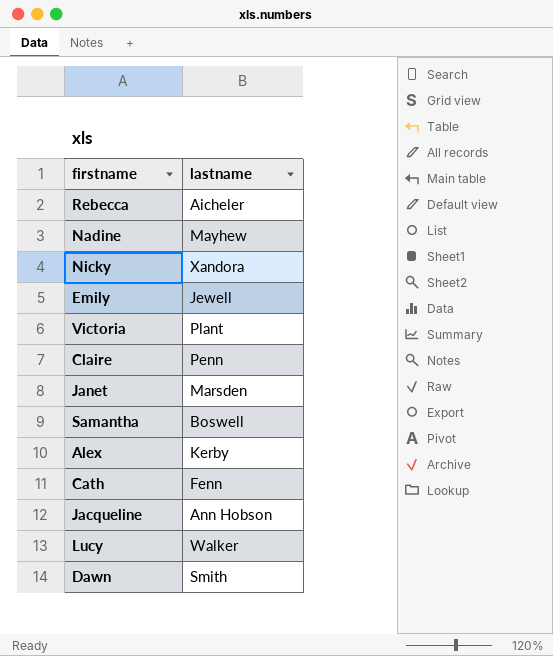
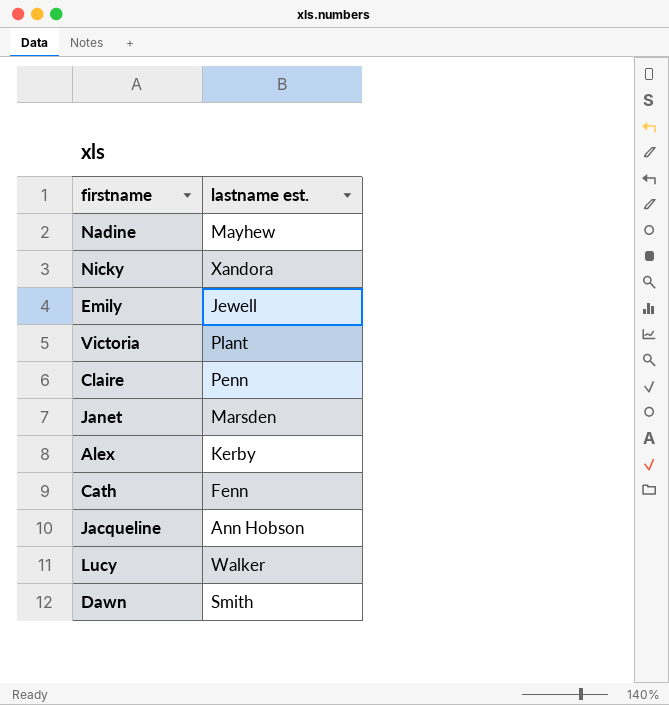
column name: lastname -> lastname est.
row Rebecca: Aicheler -> none
row Samantha: Boswell -> none

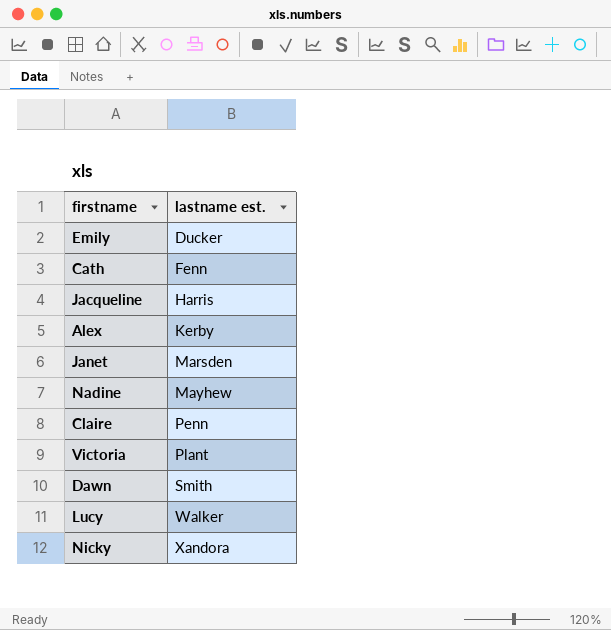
row order: none -> lastname est. ascending
Emily | lastname est.: Jewell -> Ducker
Jacqueline | lastname est.: Ann Hobson -> Harris

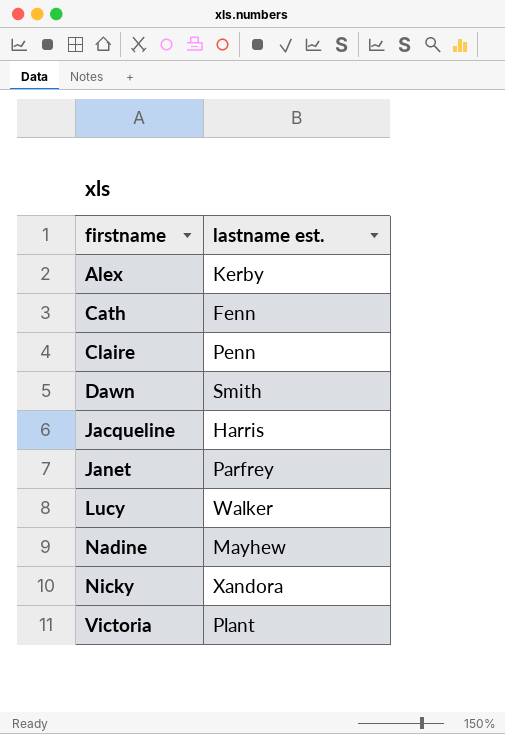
row order: lastname est. ascending -> firstname ascending
row Emily: Ducker -> none
Janet | lastname est.: Marsden -> Parfrey

